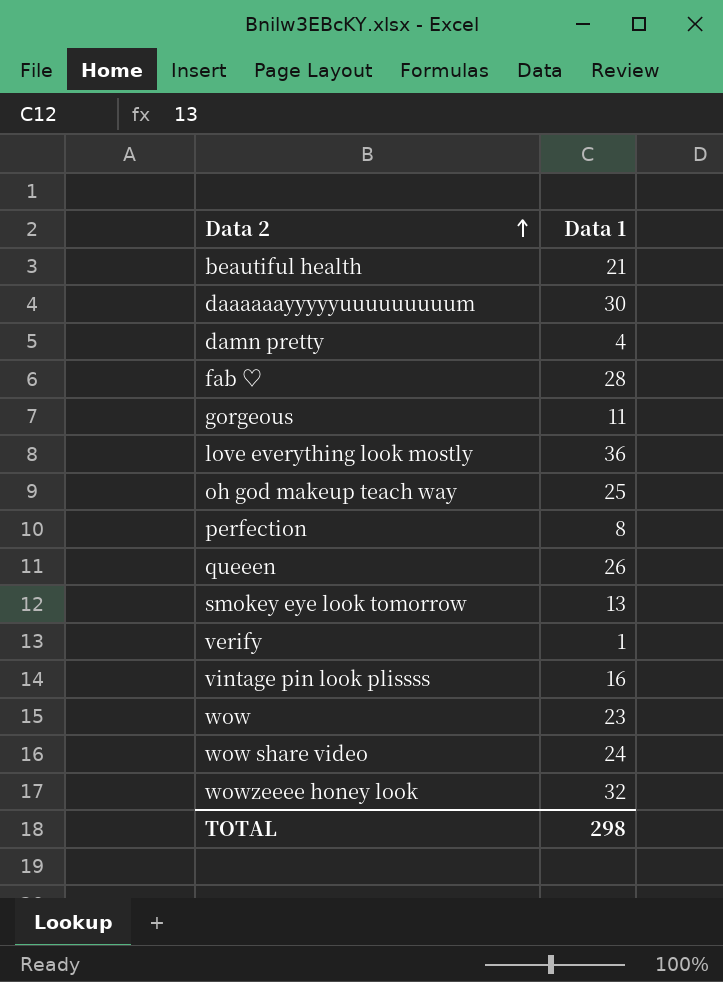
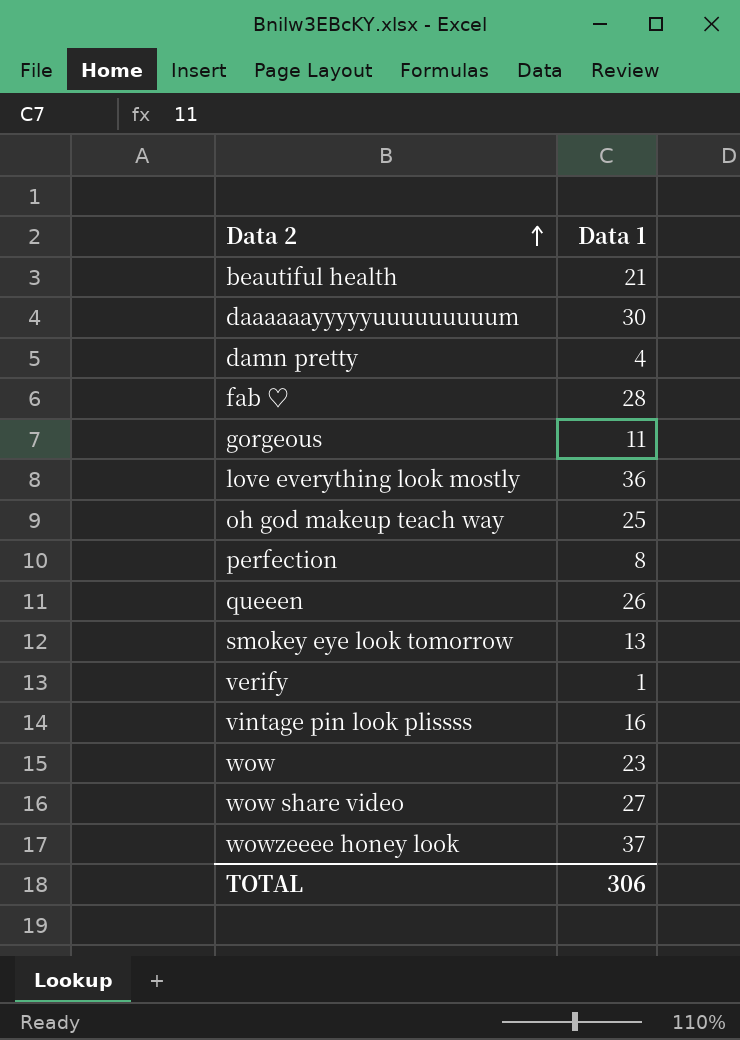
wow share video | Data 1: 24 -> 27
wowzeeee honey look | Data 1: 32 -> 37
TOTAL | Data 1: 298 -> 306

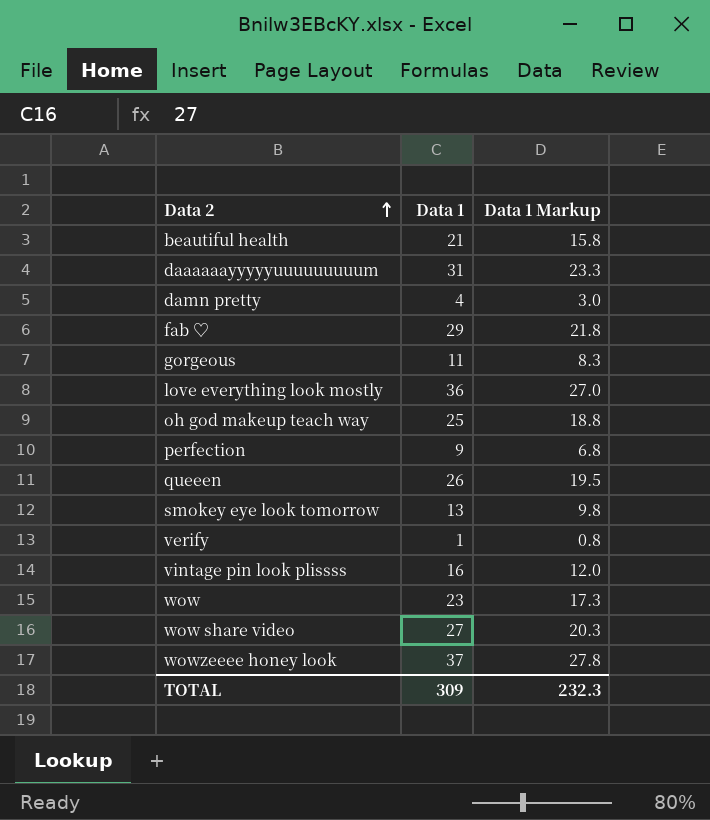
column Data 1 Markup | formula: none -> [Data 1] * 0.75
daaaaaayyyyyuuuuuuuuum | Data 1: 30 -> 31
fab ♡ | Data 1: 28 -> 29
perfection | Data 1: 8 -> 9
TOTAL | Data 1: 306 -> 309

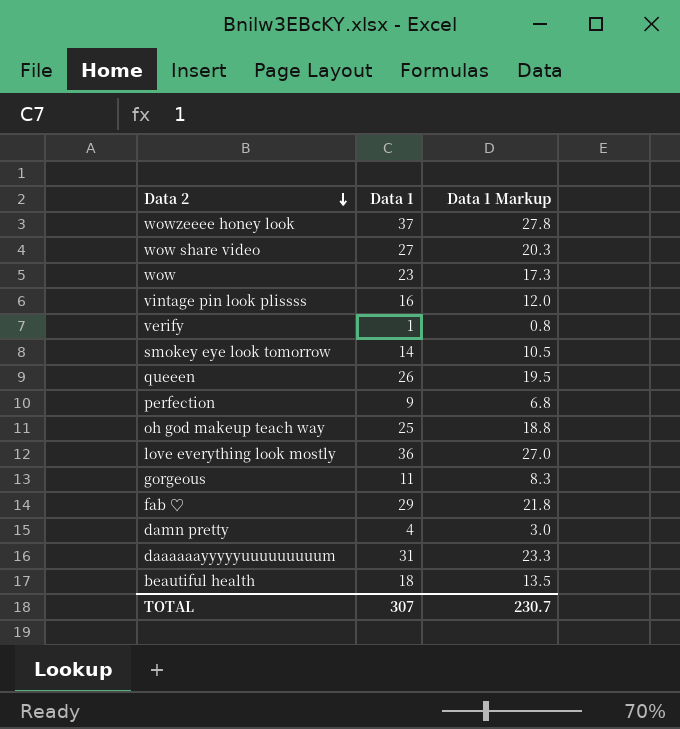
row order: Data 2 ascending -> Data 2 descending
smokey eye look tomorrow | Data 1: 13 -> 14
smokey eye look tomorrow | Data 1 Markup: 9.8 -> 10.5
beautiful health | Data 1: 21 -> 18
beautiful health | Data 1 Markup: 15.8 -> 13.5
TOTAL | Data 1: 309 -> 307
TOTAL | Data 1 Markup: 232.3 -> 230.7

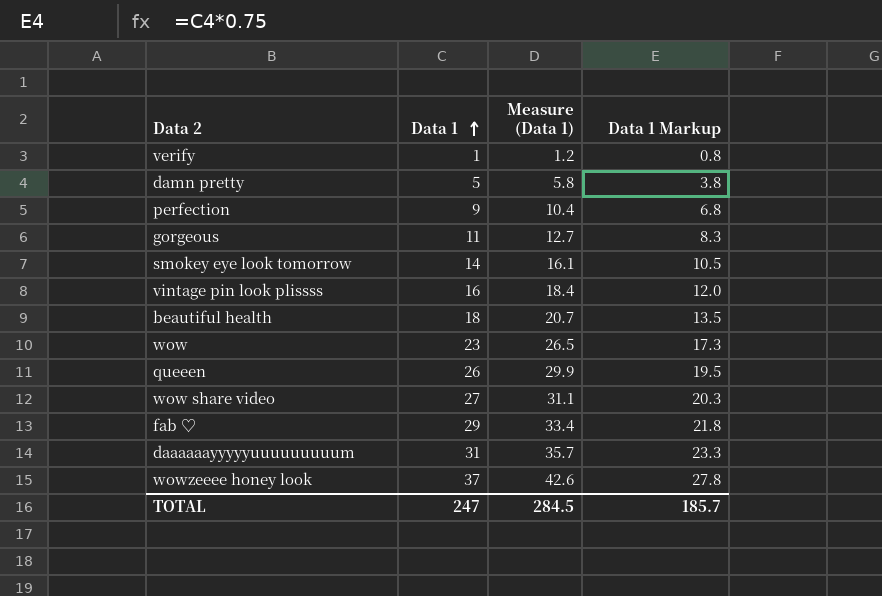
row order: Data 2 descending -> Data 1 ascending
column Measure (Data 1) | formula: none -> [Data 1] * 1.15
row oh god makeup teach way: 25 | 18.8 -> none
row love everything look mostly: 36 | 27.0 -> none
damn pretty | Data 1: 4 -> 5
damn pretty | Data 1 Markup: 3.0 -> 3.8
TOTAL | Data 1: 307 -> 247
TOTAL | Data 1 Markup: 230.7 -> 185.7

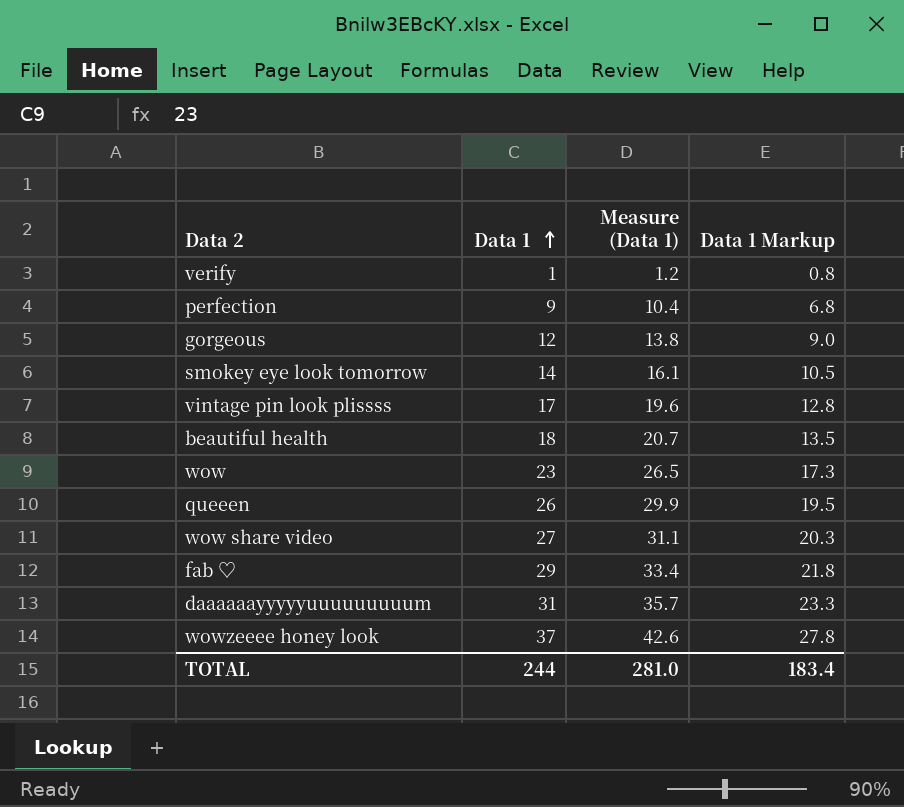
row damn pretty: 5 | 5.8 | 3.8 -> none
gorgeous | Data 1: 11 -> 12
gorgeous | Measure (Data 1): 12.7 -> 13.8
gorgeous | Data 1 Markup: 8.3 -> 9.0
vintage pin look plissss | Data 1: 16 -> 17
vintage pin look plissss | Measure (Data 1): 18.4 -> 19.6
vintage pin look plissss | Data 1 Markup: 12.0 -> 12.8
TOTAL | Data 1: 247 -> 244
TOTAL | Measure (Data 1): 284.5 -> 281.0
TOTAL | Data 1 Markup: 185.7 -> 183.4

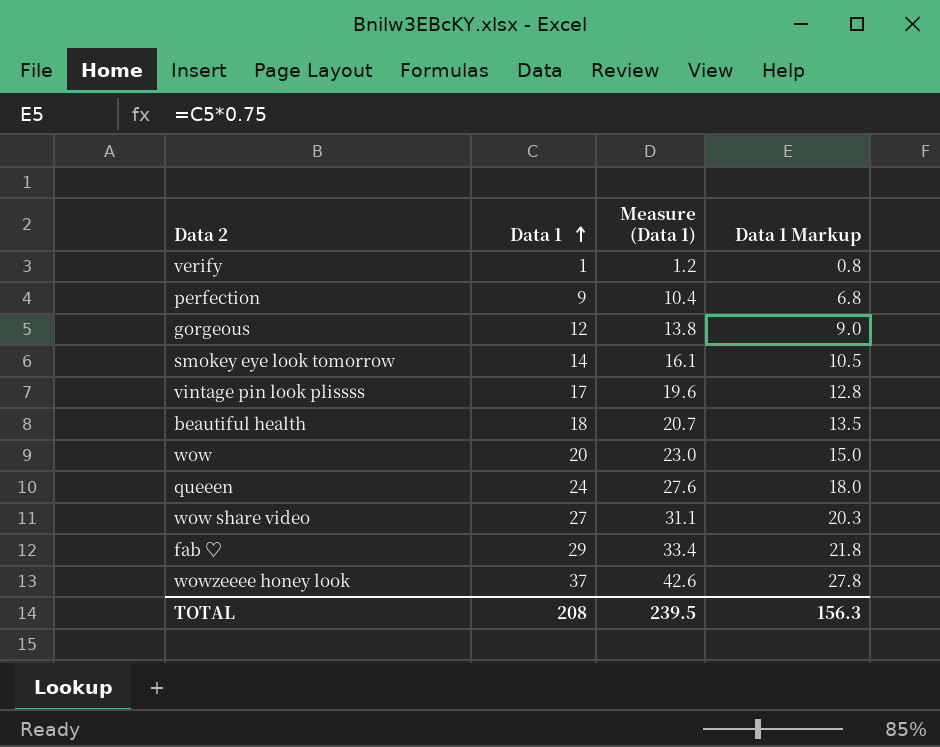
row daaaaaayyyyyuuuuuuuuum: 31 | 35.7 | 23.3 -> none
wow | Data 1: 23 -> 20
wow | Measure (Data 1): 26.5 -> 23.0
wow | Data 1 Markup: 17.3 -> 15.0
queeen | Data 1: 26 -> 24
queeen | Measure (Data 1): 29.9 -> 27.6
queeen | Data 1 Markup: 19.5 -> 18.0
TOTAL | Data 1: 244 -> 208
TOTAL | Measure (Data 1): 281.0 -> 239.5
TOTAL | Data 1 Markup: 183.4 -> 156.3

